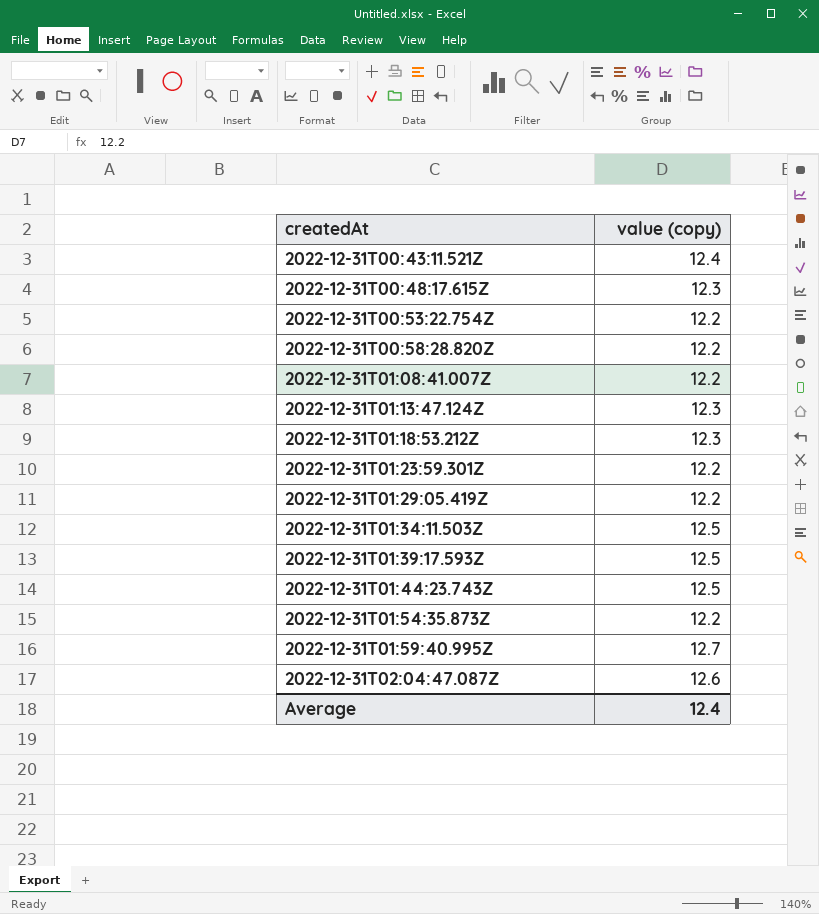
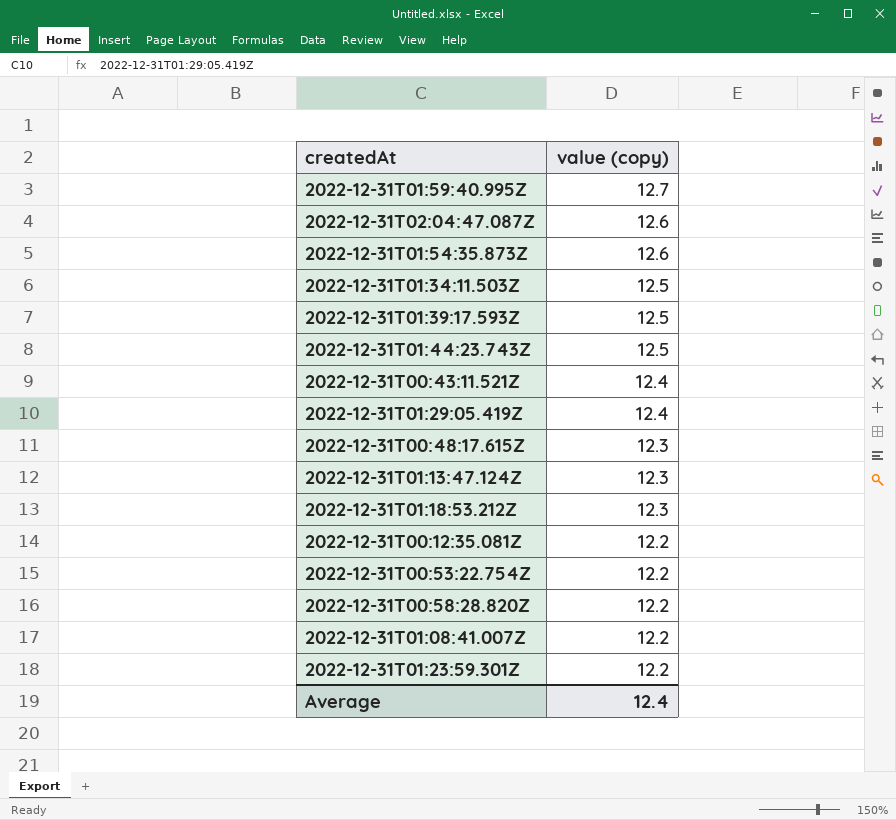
row order: createdAt ascending -> value (copy) descending
2022-12-31T01:54:35.873Z | value (copy): 12.2 -> 12.6
2022-12-31T01:29:05.419Z | value (copy): 12.2 -> 12.4
row 2022-12-31T00:12:35.081Z: none -> 12.2

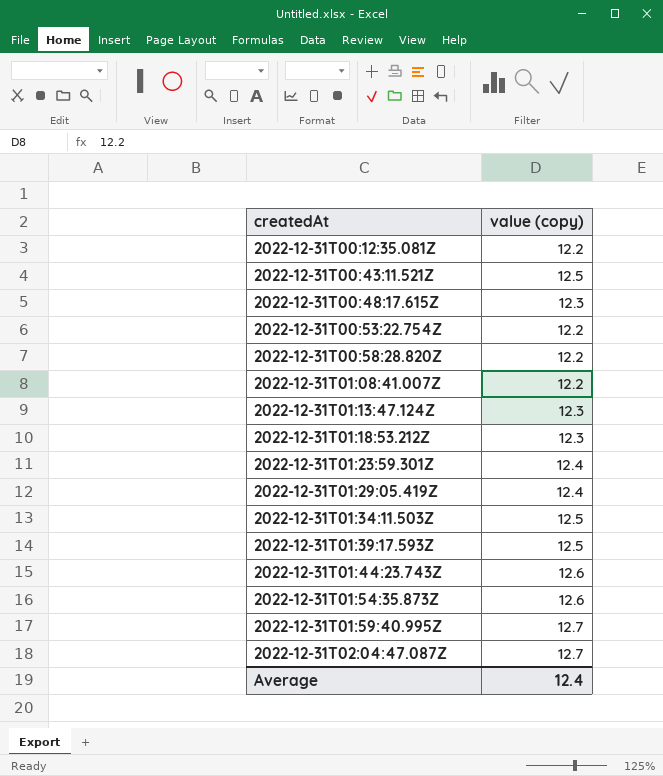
row order: value (copy) descending -> createdAt ascending
2022-12-31T00:43:11.521Z | value (copy): 12.4 -> 12.5
2022-12-31T01:23:59.301Z | value (copy): 12.2 -> 12.4
2022-12-31T01:44:23.743Z | value (copy): 12.5 -> 12.6
2022-12-31T02:04:47.087Z | value (copy): 12.6 -> 12.7

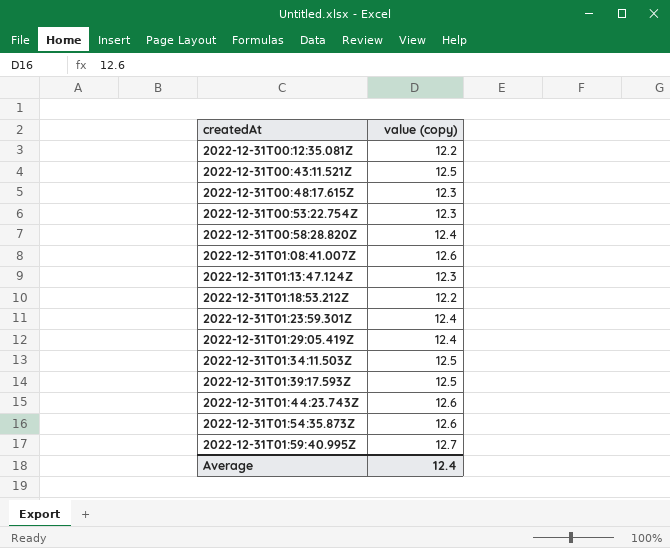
row 2022-12-31T02:04:47.087Z: 12.7 -> none
2022-12-31T00:53:22.754Z | value (copy): 12.2 -> 12.3
2022-12-31T00:58:28.820Z | value (copy): 12.2 -> 12.4
2022-12-31T01:08:41.007Z | value (copy): 12.2 -> 12.6
2022-12-31T01:18:53.212Z | value (copy): 12.3 -> 12.2

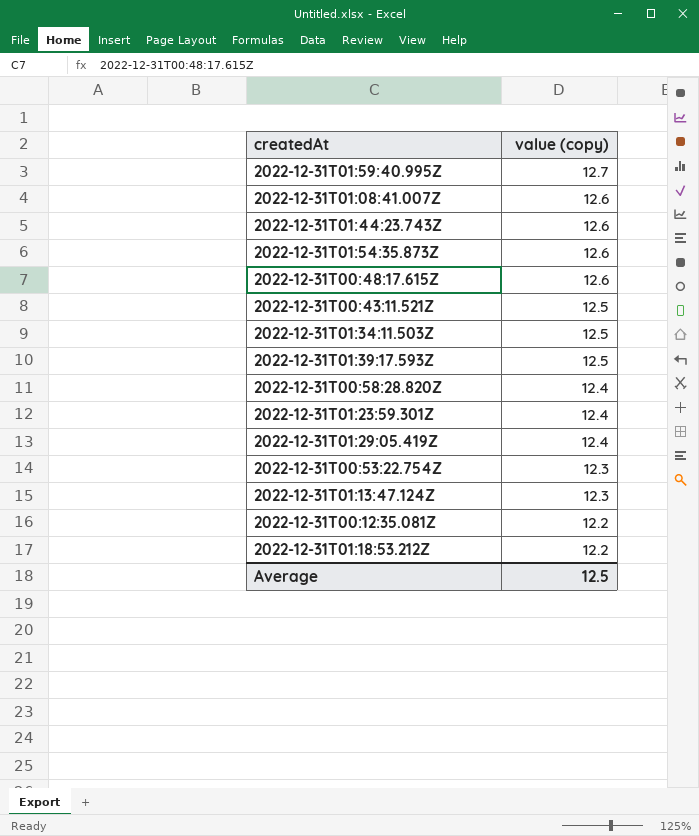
row order: createdAt ascending -> value (copy) descending
2022-12-31T00:48:17.615Z | value (copy): 12.3 -> 12.6
Average | value (copy): 12.4 -> 12.5

